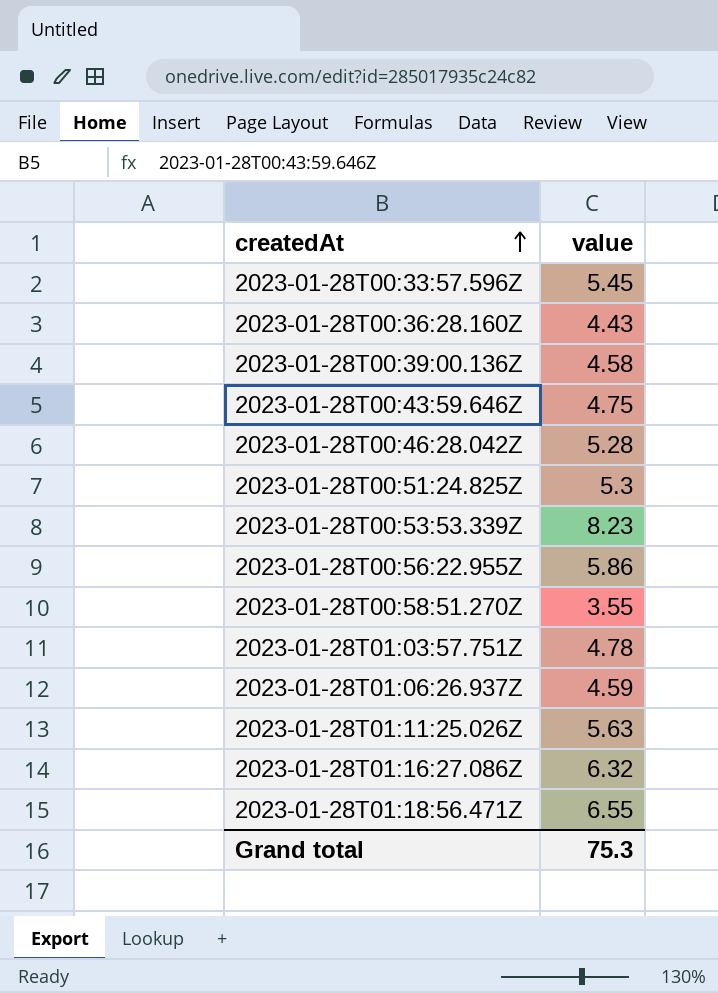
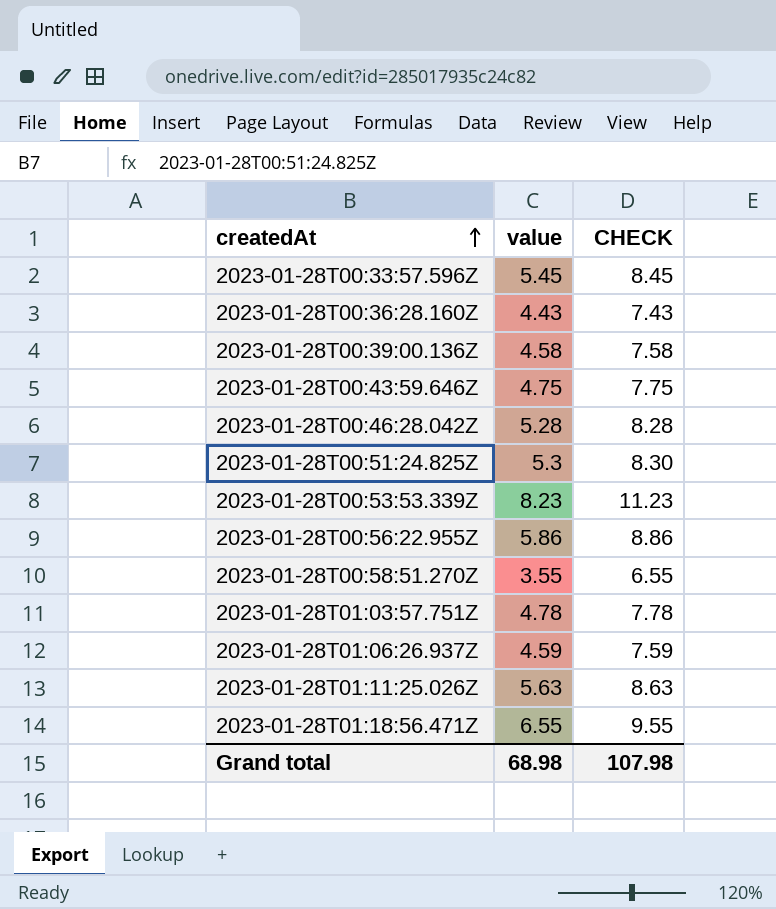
column CHECK | formula: none -> [value] + 3
row 2023-01-28T01:16:27.086Z: 6.32 -> none
Grand total | value: 75.3 -> 68.98

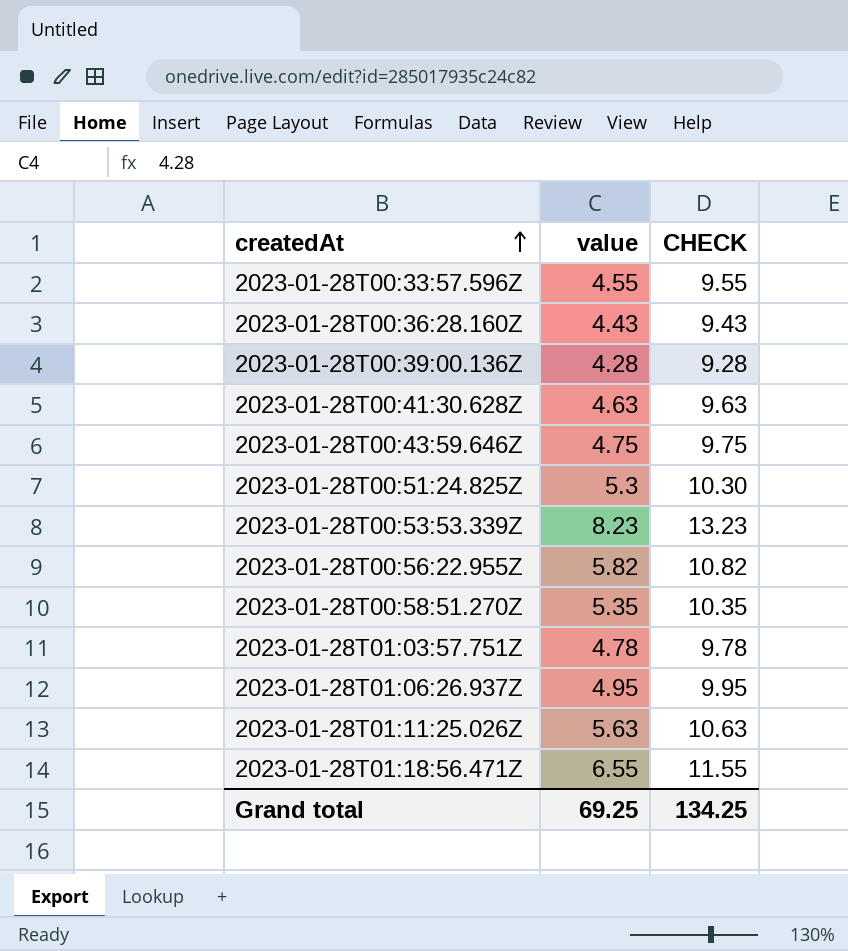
column CHECK | formula: [value] + 3 -> [value] + 5
row 2023-01-28T00:46:28.042Z: 5.28 | 8.28 -> none
2023-01-28T00:33:57.596Z | value: 5.45 -> 4.55
2023-01-28T00:39:00.136Z | value: 4.58 -> 4.28
row 2023-01-28T00:41:30.628Z: none -> 4.63 | 9.63
2023-01-28T00:56:22.955Z | value: 5.86 -> 5.82
2023-01-28T00:58:51.270Z | value: 3.55 -> 5.35
2023-01-28T01:06:26.937Z | value: 4.59 -> 4.95
Grand total | value: 68.98 -> 69.25
Grand total | CHECK: 107.98 -> 134.25

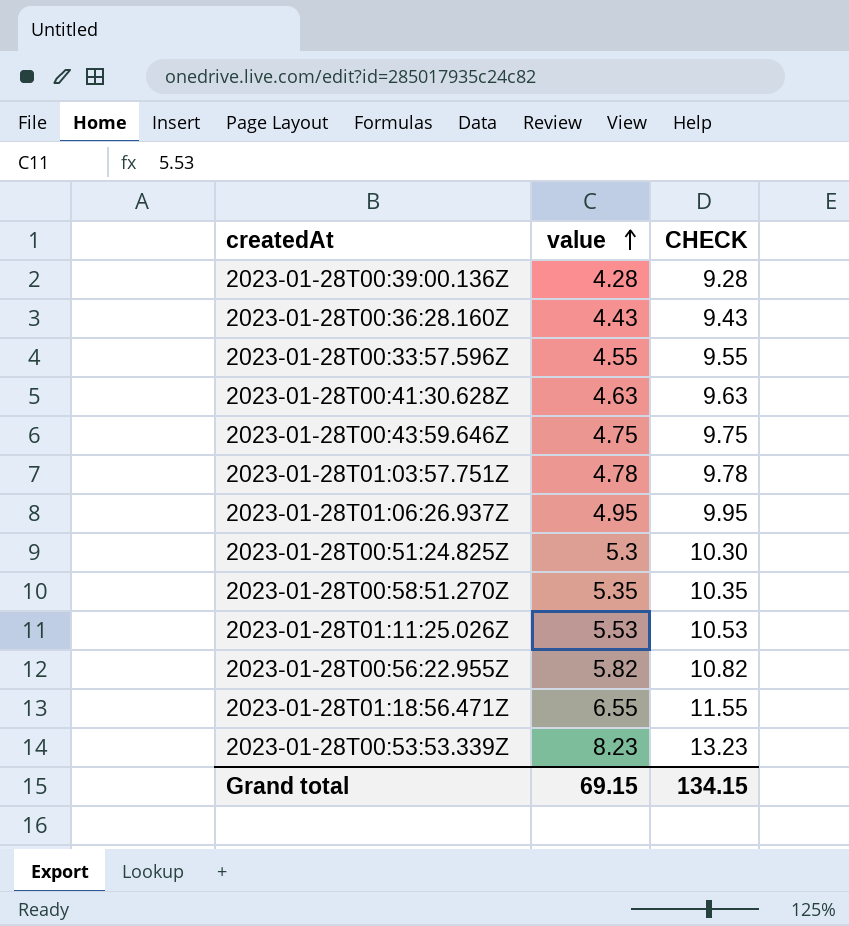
row order: createdAt ascending -> value ascending
2023-01-28T01:11:25.026Z | value: 5.63 -> 5.53
2023-01-28T01:11:25.026Z | CHECK: 10.63 -> 10.53
Grand total | value: 69.25 -> 69.15
Grand total | CHECK: 134.25 -> 134.15

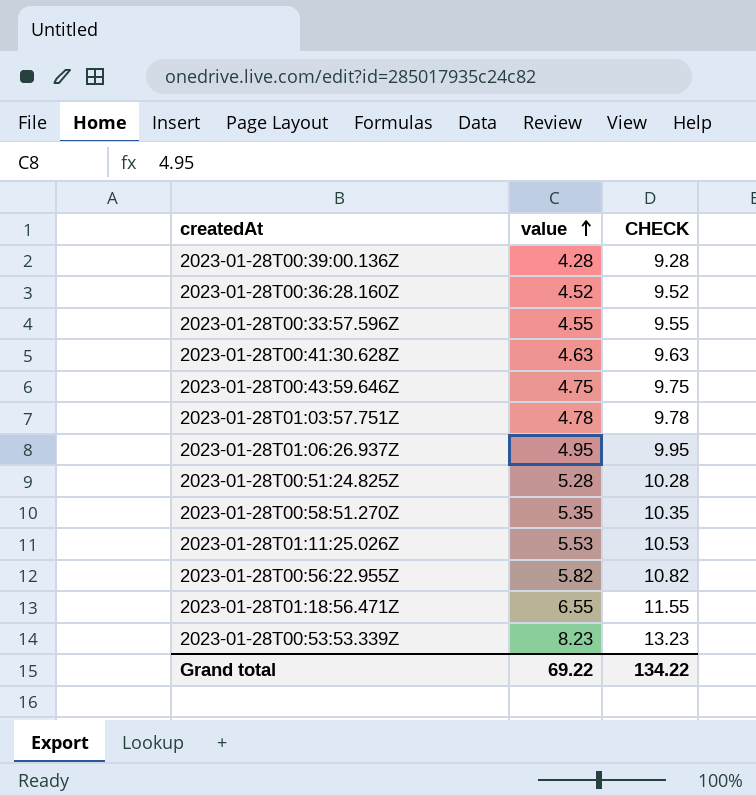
2023-01-28T00:36:28.160Z | value: 4.43 -> 4.52
2023-01-28T00:36:28.160Z | CHECK: 9.43 -> 9.52
2023-01-28T00:51:24.825Z | value: 5.3 -> 5.28
2023-01-28T00:51:24.825Z | CHECK: 10.30 -> 10.28
Grand total | value: 69.15 -> 69.22
Grand total | CHECK: 134.15 -> 134.22

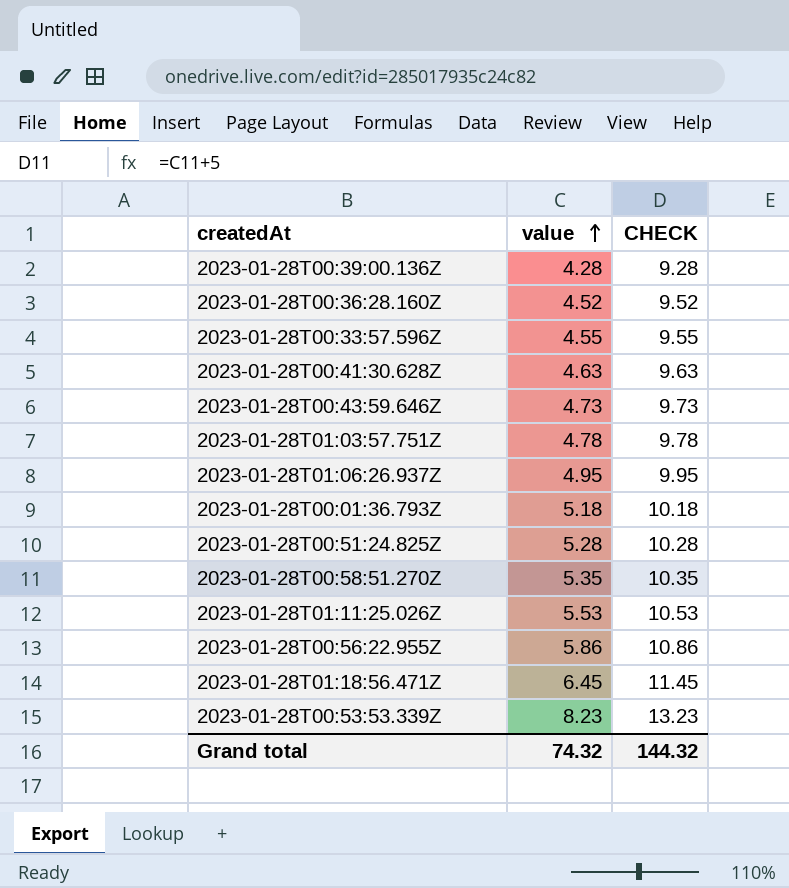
2023-01-28T00:43:59.646Z | value: 4.75 -> 4.73
2023-01-28T00:43:59.646Z | CHECK: 9.75 -> 9.73
row 2023-01-28T00:01:36.793Z: none -> 5.18 | 10.18
2023-01-28T00:56:22.955Z | value: 5.82 -> 5.86
2023-01-28T00:56:22.955Z | CHECK: 10.82 -> 10.86
2023-01-28T01:18:56.471Z | value: 6.55 -> 6.45
2023-01-28T01:18:56.471Z | CHECK: 11.55 -> 11.45
Grand total | value: 69.22 -> 74.32
Grand total | CHECK: 134.22 -> 144.32

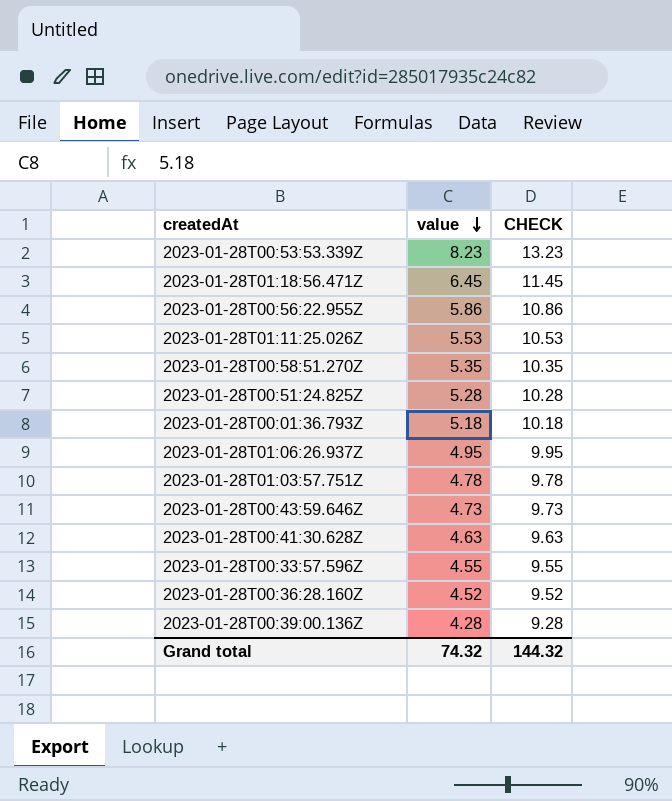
row order: value ascending -> value descending

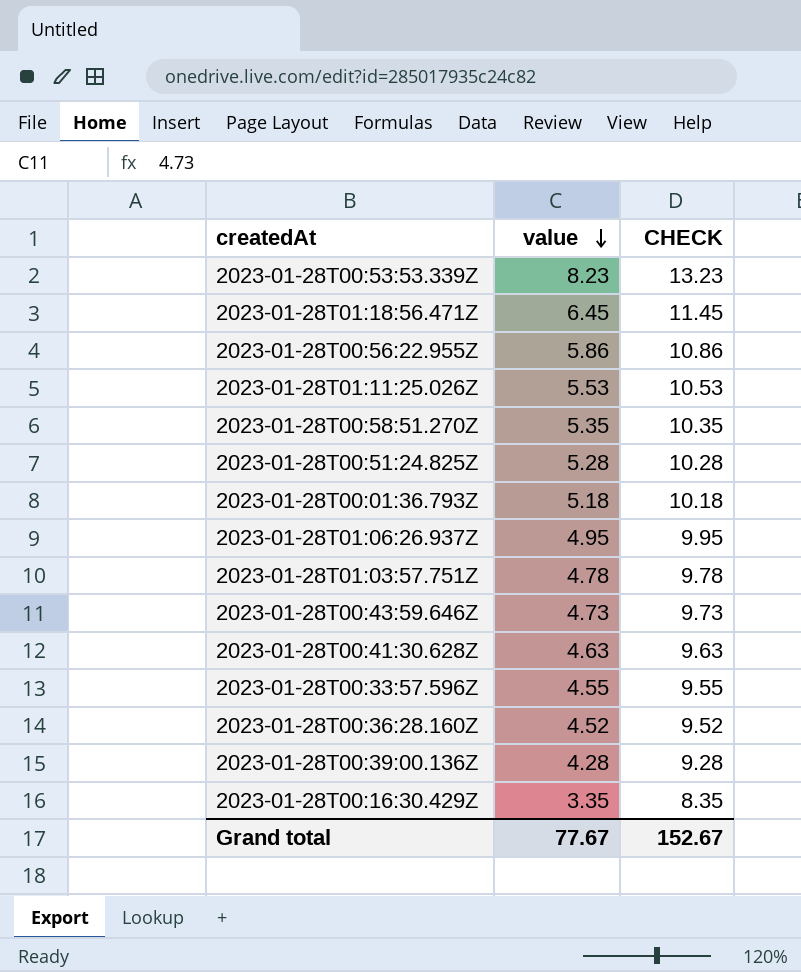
row 2023-01-28T00:16:30.429Z: none -> 3.35 | 8.35
Grand total | value: 74.32 -> 77.67
Grand total | CHECK: 144.32 -> 152.67

